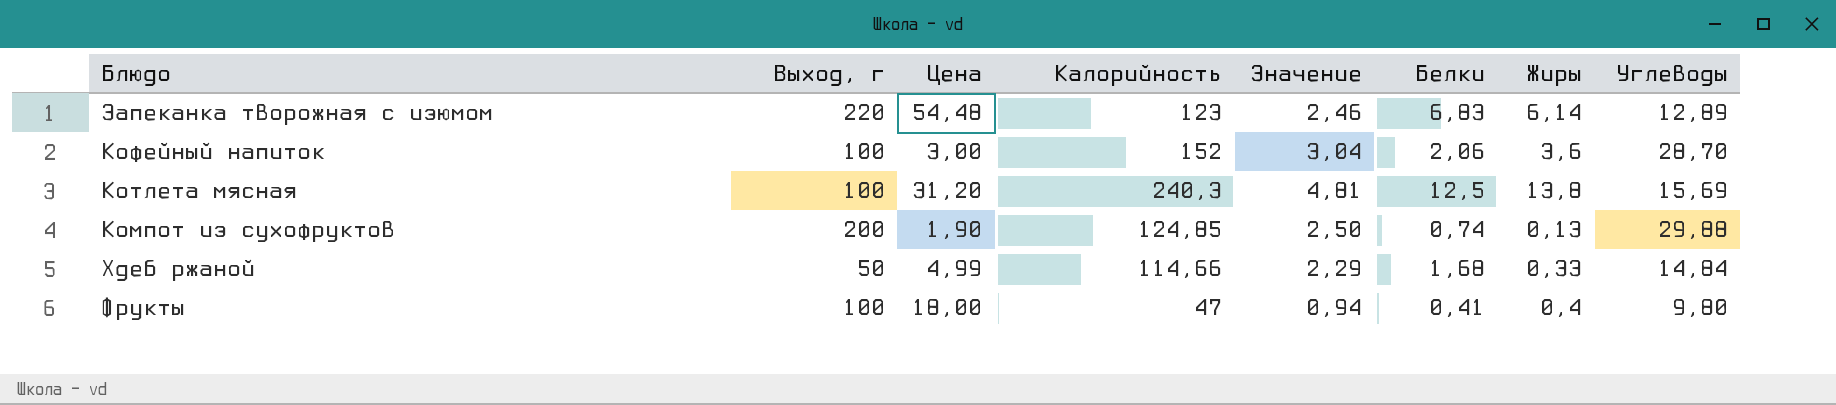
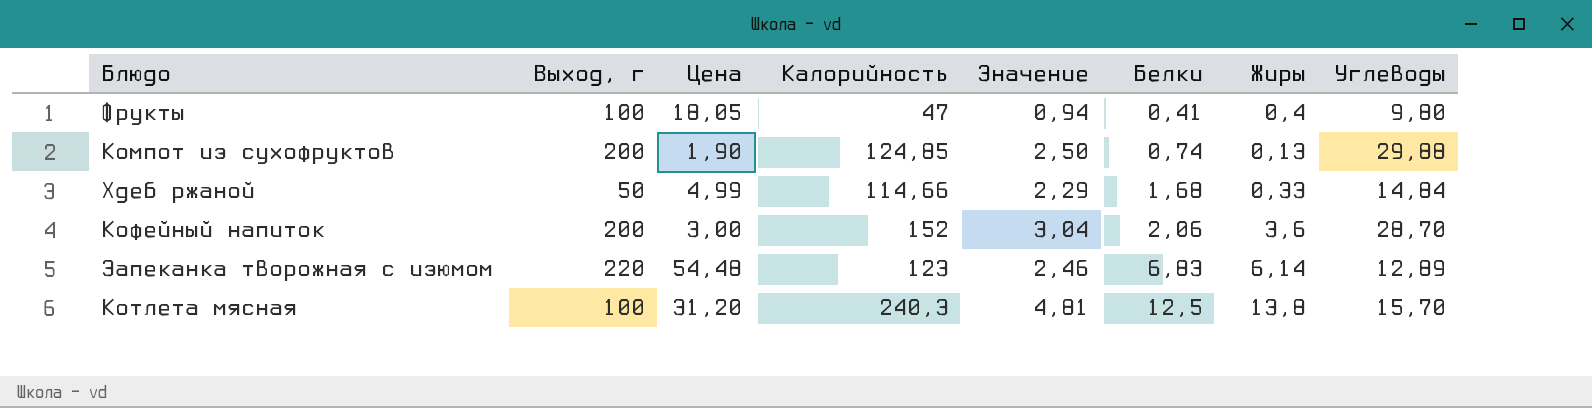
row order: none -> Белки ascending
Фрукты | Цена: 18,00 -> 18,05
Кофейный напиток | Выход, г: 100 -> 200
Котлета мясная | Углеводы: 15,69 -> 15,70

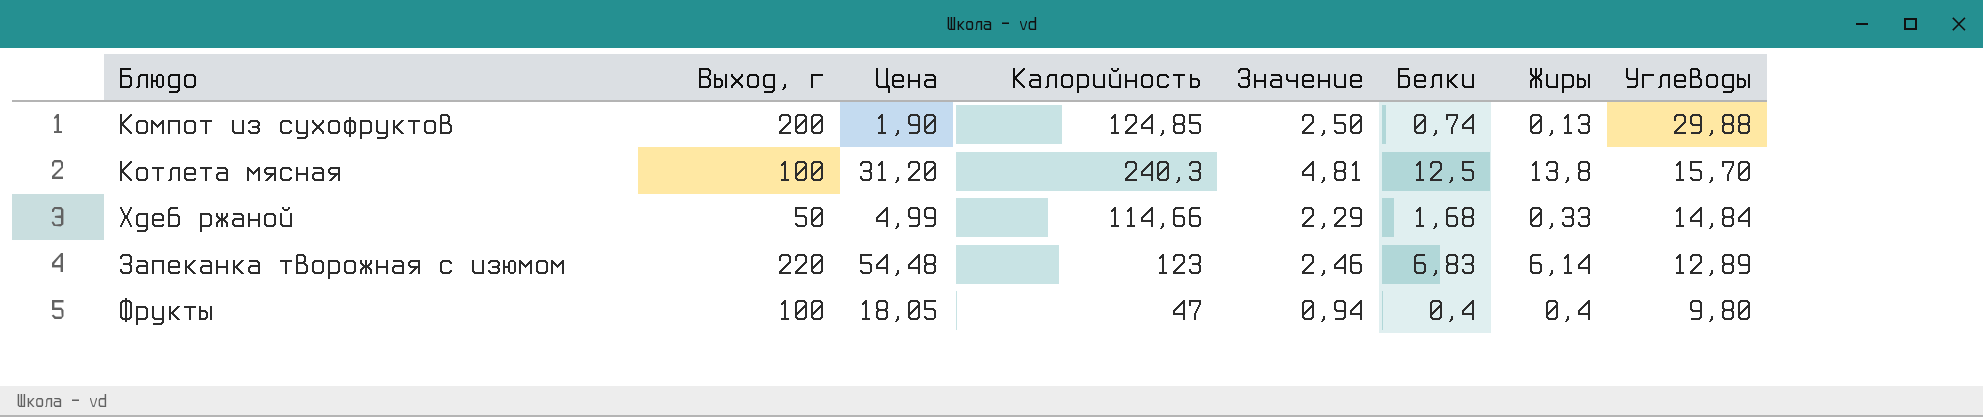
row order: Белки ascending -> Углеводы descending
row Кофейный напиток: 200 | 3,00 | 152 | 3,04 | 2,06 | 3,6 | 28,70 -> none
Фрукты | Белки: 0,41 -> 0,4

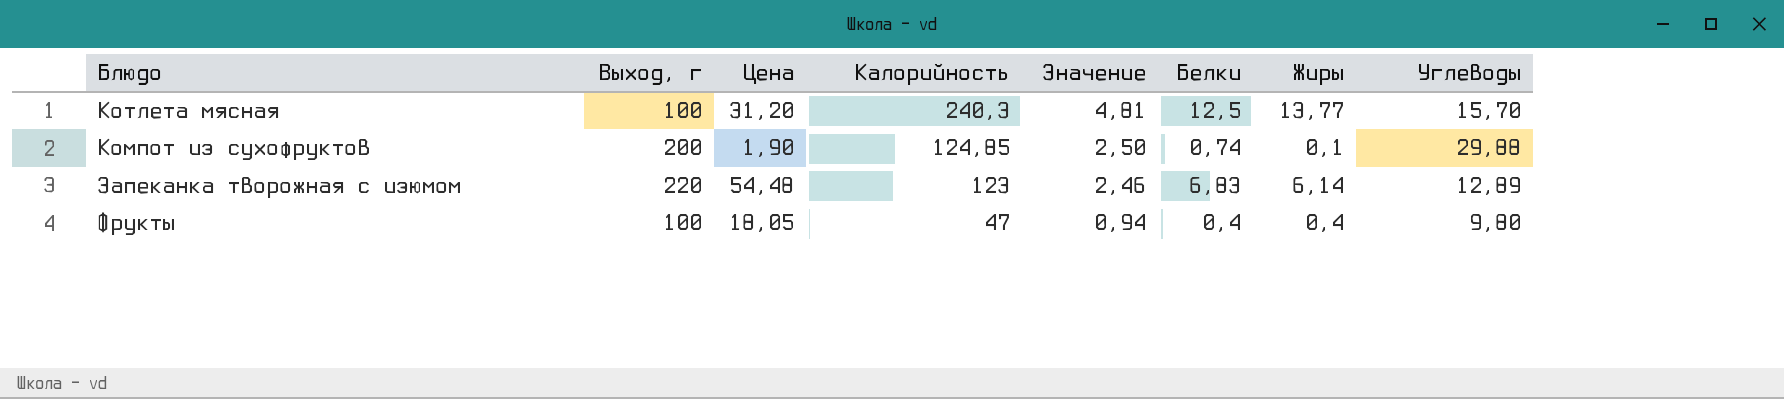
row order: Углеводы descending -> Калорийность descending
row Хдеб ржаной: 50 | 4,99 | 114,66 | 2,29 | 1,68 | 0,33 | 14,84 -> none
Котлета мясная | Жиры: 13,8 -> 13,77
Компот из сухофруктов | Жиры: 0,13 -> 0,1

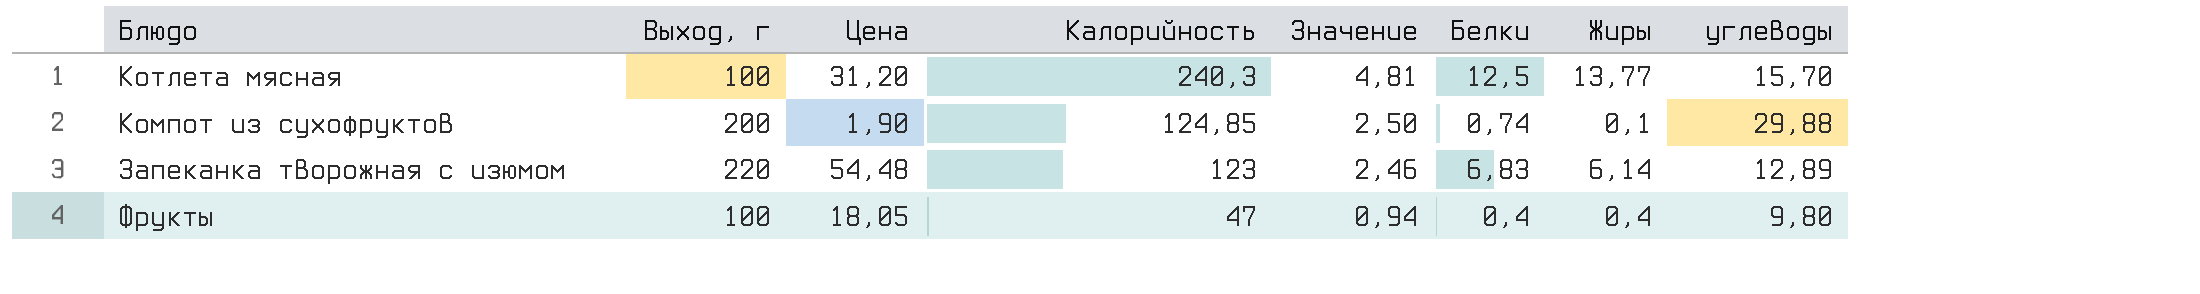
column name: Углеводы -> углеводы

